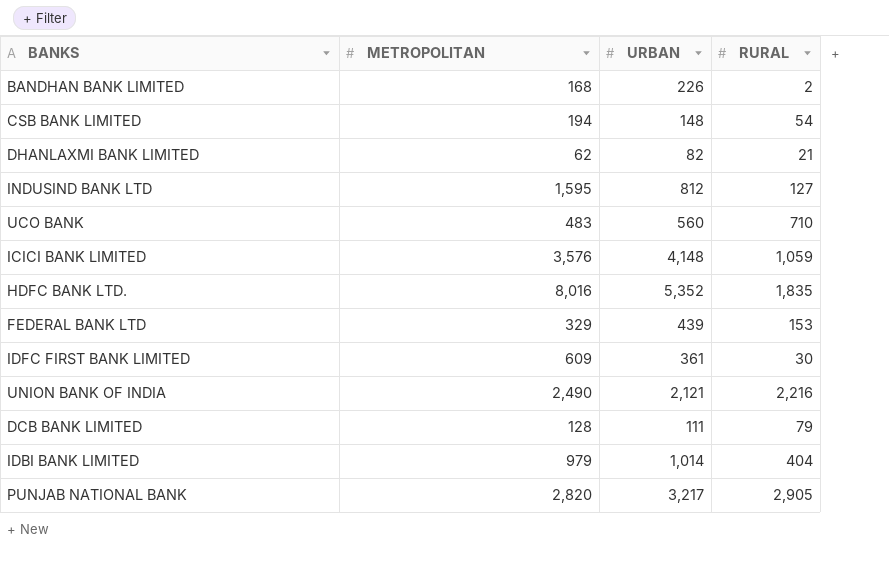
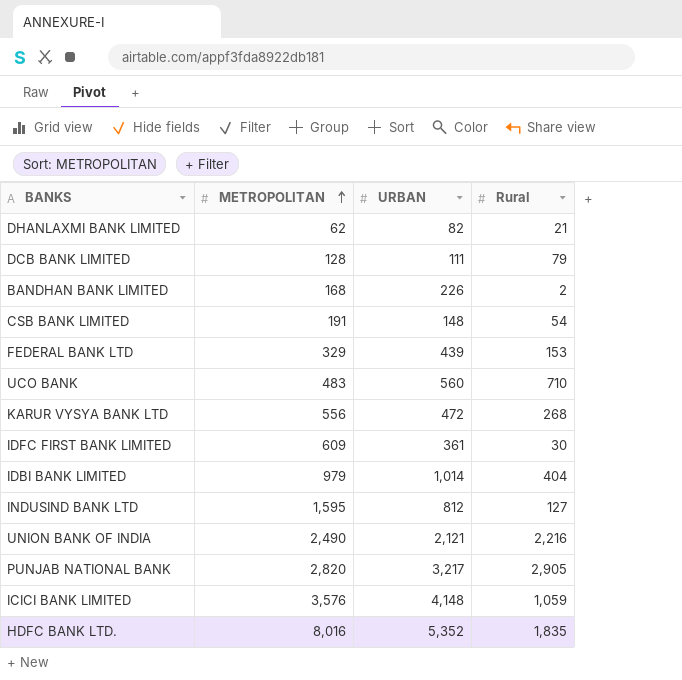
row order: none -> METROPOLITAN ascending
column name: RURAL -> Rural
CSB BANK LIMITED | METROPOLITAN: 194 -> 191
row KARUR VYSYA BANK LTD: none -> 556 | 472 | 268

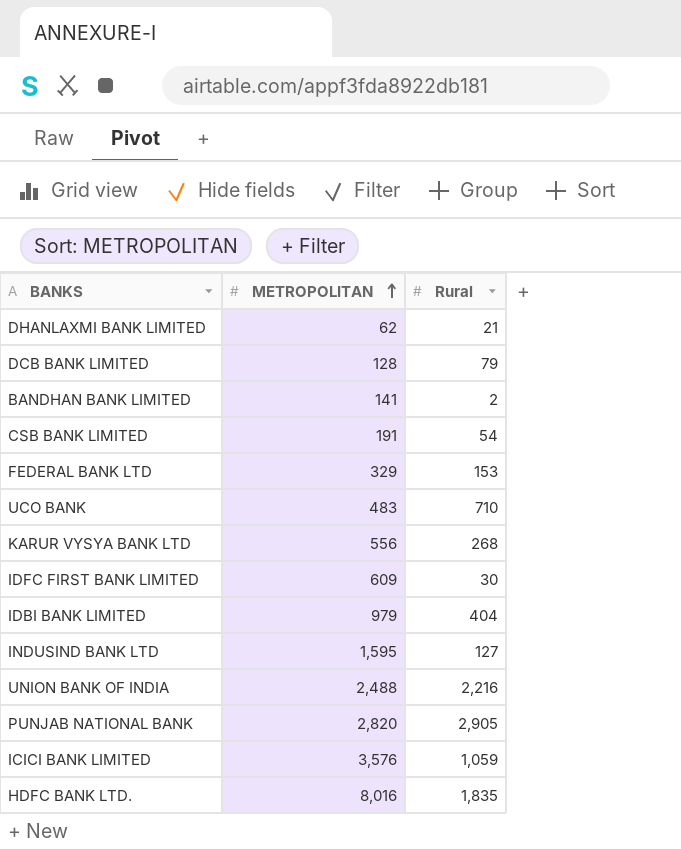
column URBAN | position: 3 -> none
BANDHAN BANK LIMITED | METROPOLITAN: 168 -> 141
UNION BANK OF INDIA | METROPOLITAN: 2,490 -> 2,488

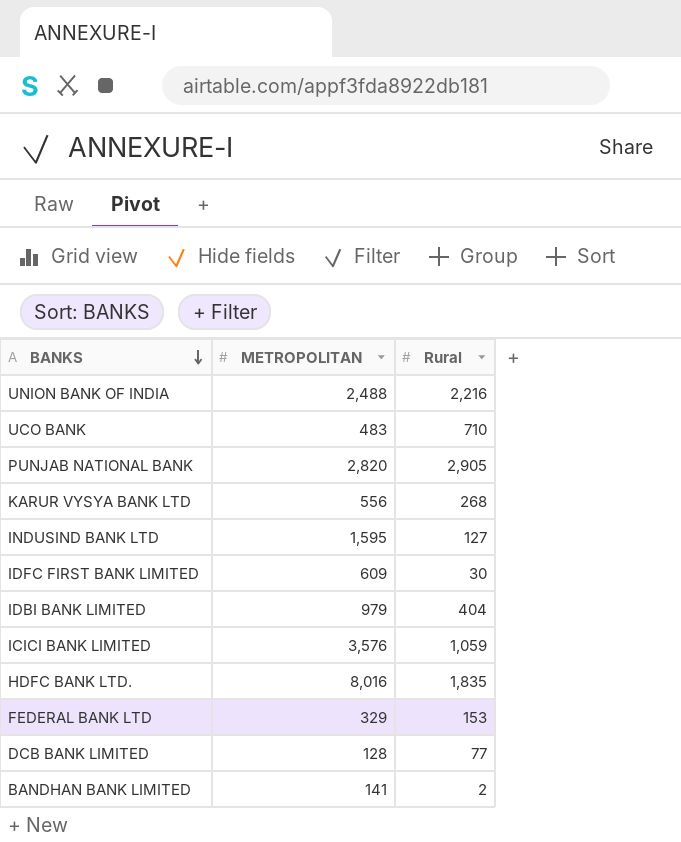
row order: METROPOLITAN ascending -> BANKS descending
row DHANLAXMI BANK LIMITED: 62 | 21 -> none
row CSB BANK LIMITED: 191 | 54 -> none
DCB BANK LIMITED | Rural: 79 -> 77

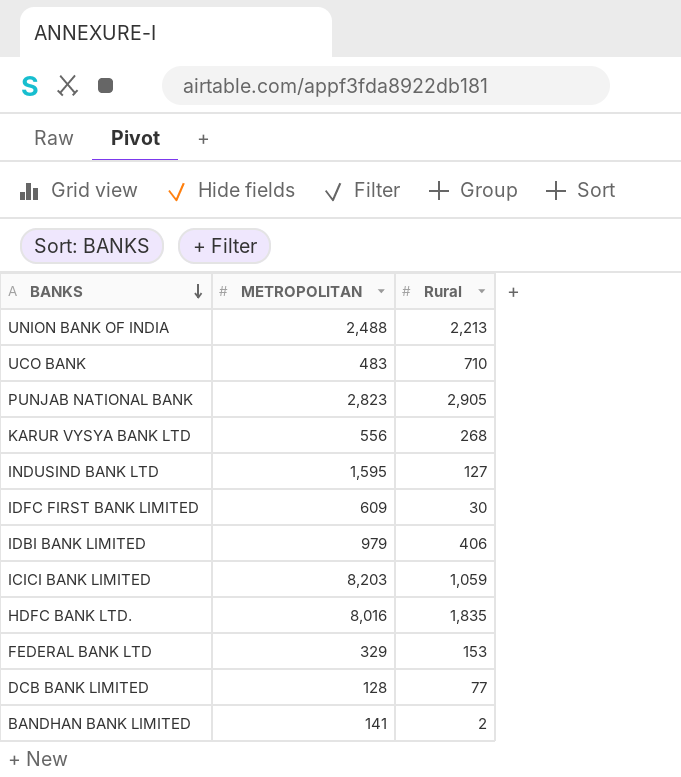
UNION BANK OF INDIA | Rural: 2,216 -> 2,213
PUNJAB NATIONAL BANK | METROPOLITAN: 2,820 -> 2,823
IDBI BANK LIMITED | Rural: 404 -> 406
ICICI BANK LIMITED | METROPOLITAN: 3,576 -> 8,203

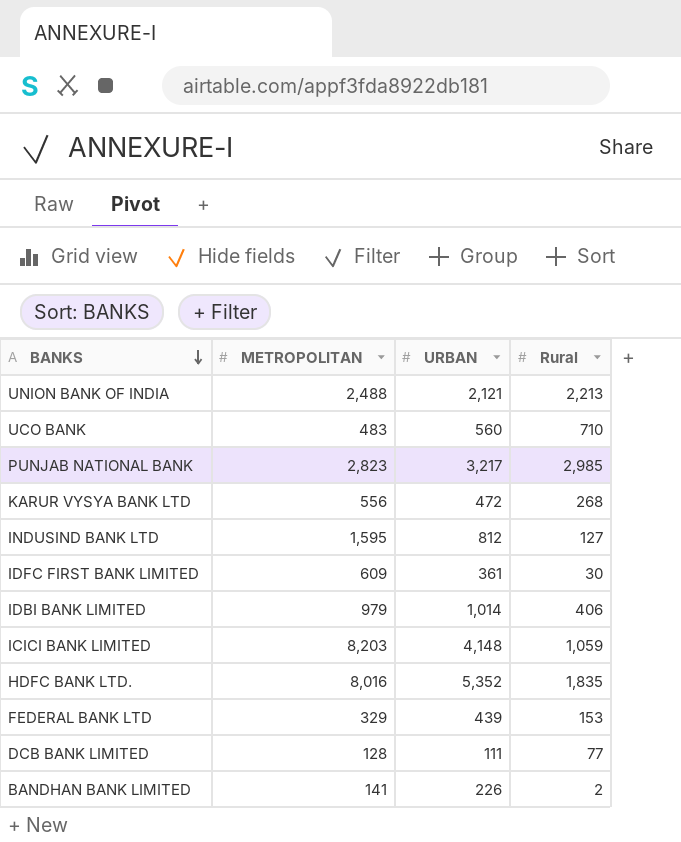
column URBAN | position: none -> 3
PUNJAB NATIONAL BANK | Rural: 2,905 -> 2,985

